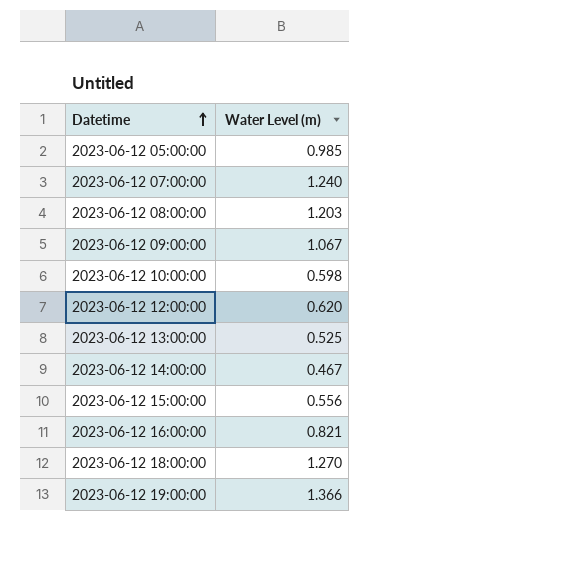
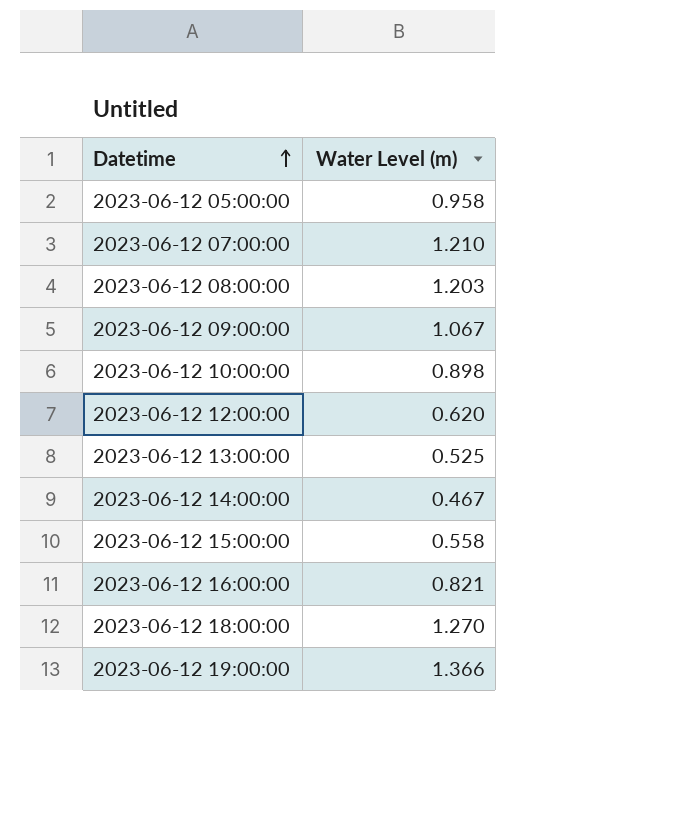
2023-06-12 05:00:00 | Water Level (m): 0.985 -> 0.958
2023-06-12 07:00:00 | Water Level (m): 1.240 -> 1.210
2023-06-12 10:00:00 | Water Level (m): 0.598 -> 0.898
2023-06-12 15:00:00 | Water Level (m): 0.556 -> 0.558

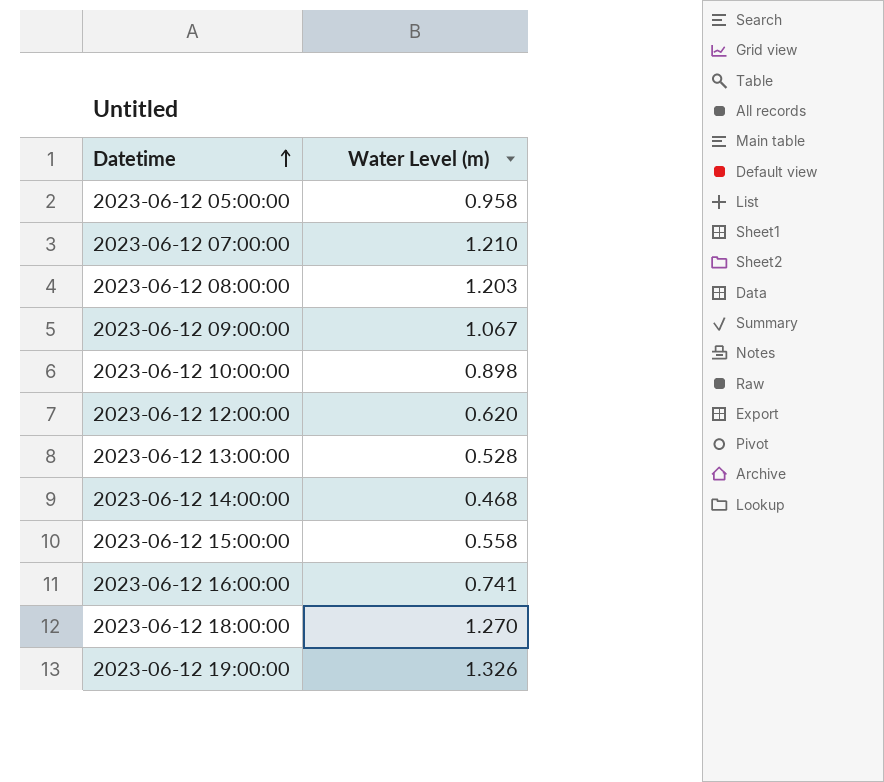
2023-06-12 13:00:00 | Water Level (m): 0.525 -> 0.528
2023-06-12 14:00:00 | Water Level (m): 0.467 -> 0.468
2023-06-12 16:00:00 | Water Level (m): 0.821 -> 0.741
2023-06-12 19:00:00 | Water Level (m): 1.366 -> 1.326

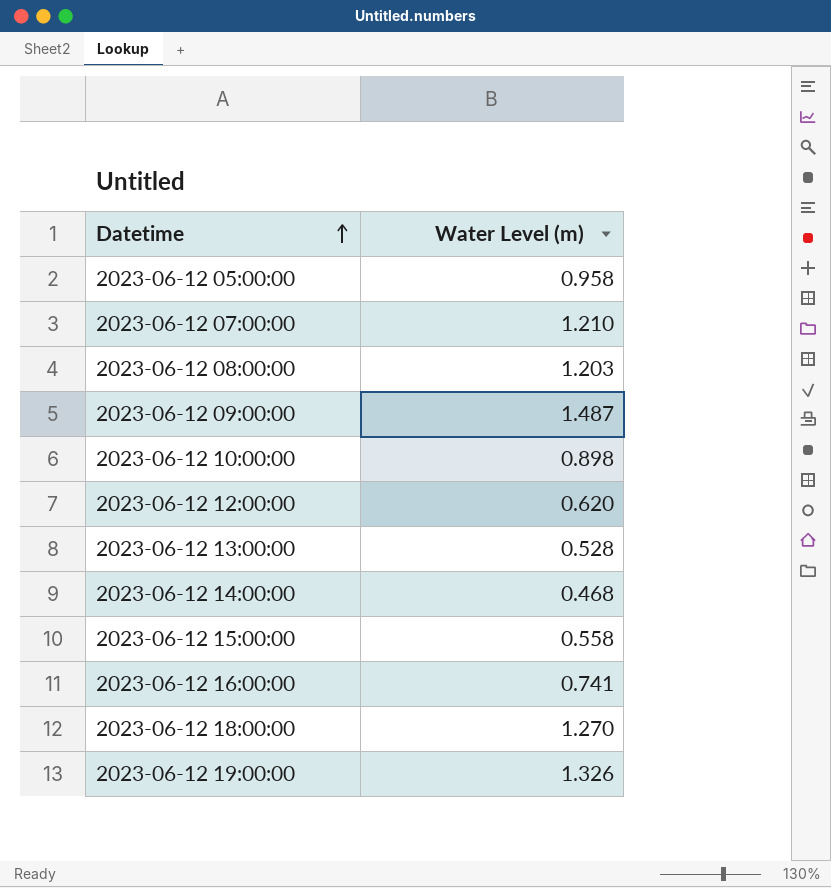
2023-06-12 09:00:00 | Water Level (m): 1.067 -> 1.487

